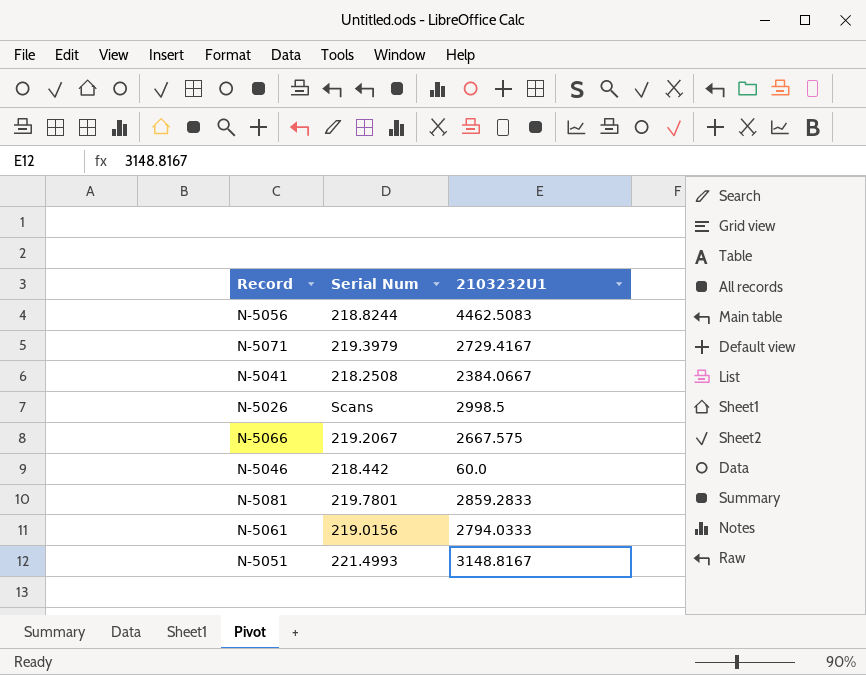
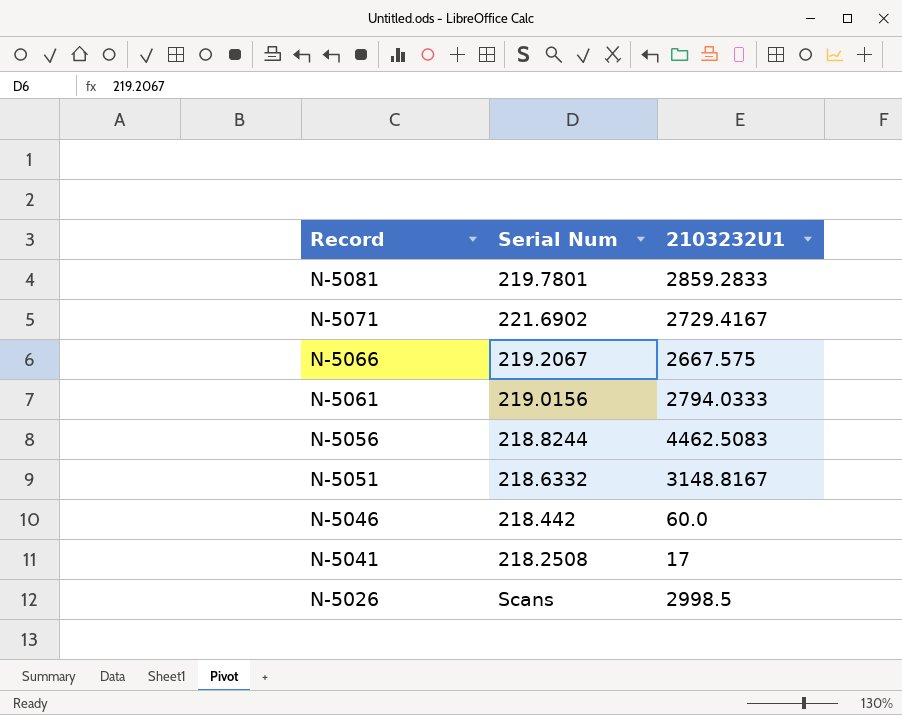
row order: none -> Record descending
N-5071 | Serial Num: 219.3979 -> 221.6902
N-5051 | Serial Num: 221.4993 -> 218.6332
N-5041 | 2103232U1: 2384.0667 -> 17

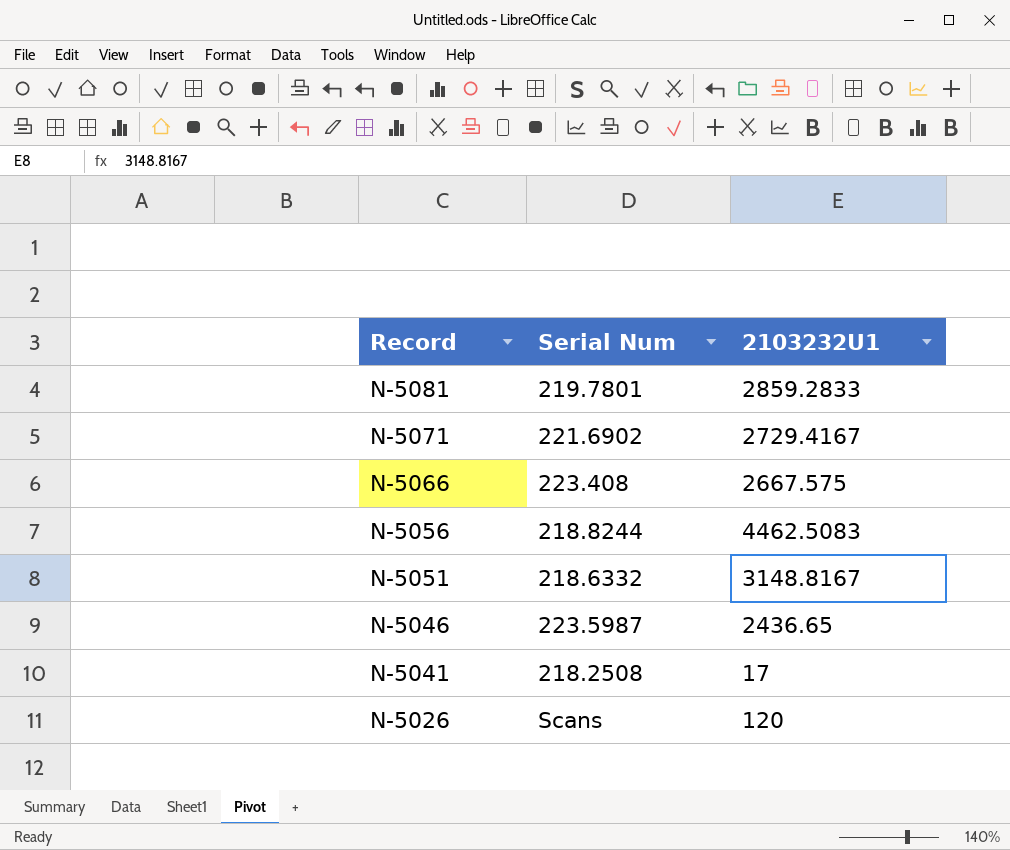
row N-5061: 219.0156 | 2794.0333 -> none
N-5066 | Serial Num: 219.2067 -> 223.408
N-5046 | Serial Num: 218.442 -> 223.5987
N-5046 | 2103232U1: 60.0 -> 2436.65
N-5026 | 2103232U1: 2998.5 -> 120

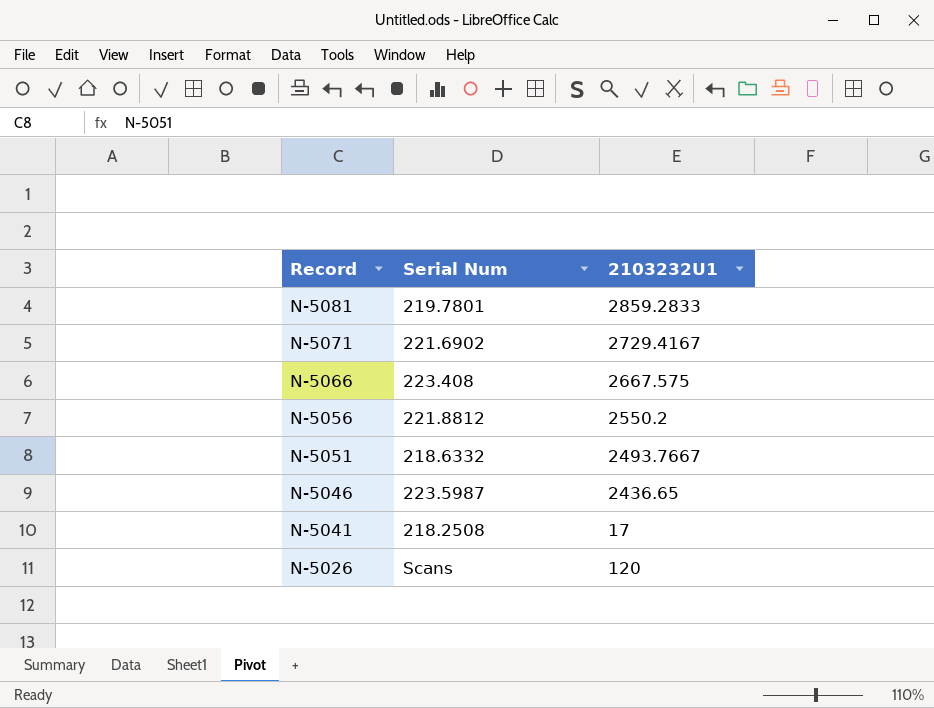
N-5056 | Serial Num: 218.8244 -> 221.8812
N-5056 | 2103232U1: 4462.5083 -> 2550.2
N-5051 | 2103232U1: 3148.8167 -> 2493.7667

